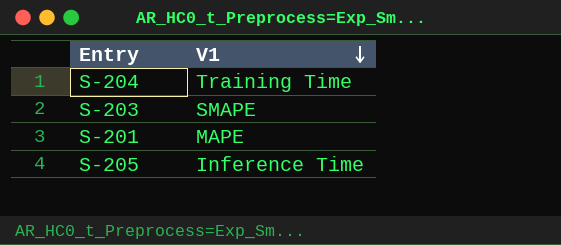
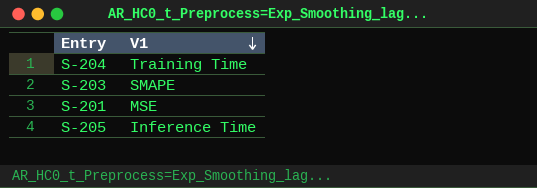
S-201 | V1: MAPE -> MSE

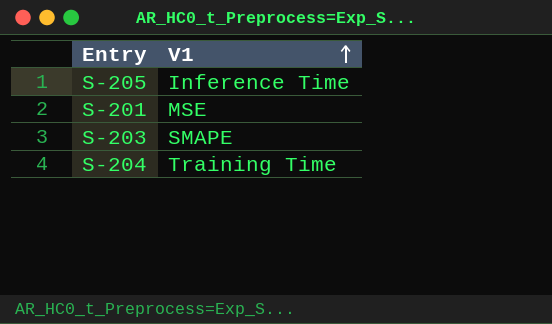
row order: V1 descending -> V1 ascending

